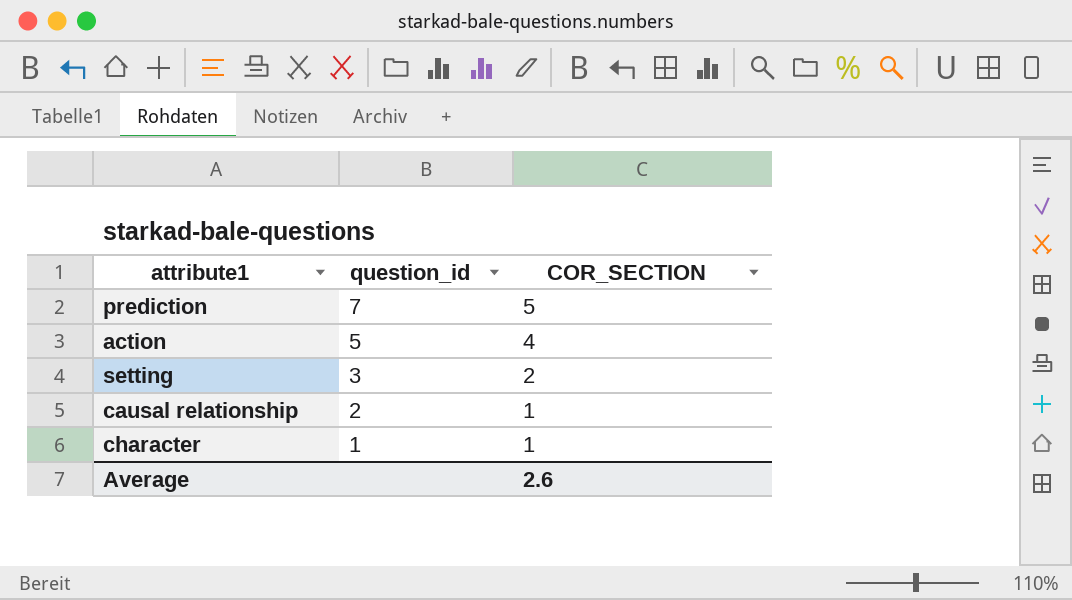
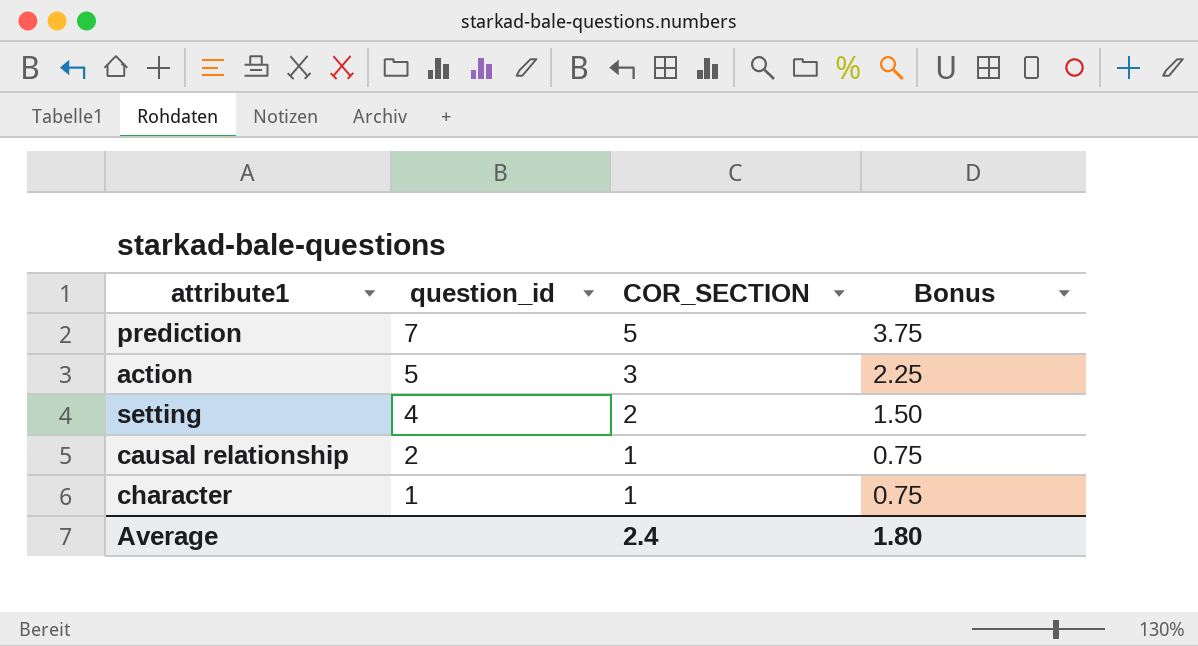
column Bonus | formula: none -> [COR_SECTION] * 0.75
action | COR_SECTION: 4 -> 3
setting | question_id: 3 -> 4
Average | COR_SECTION: 2.6 -> 2.4

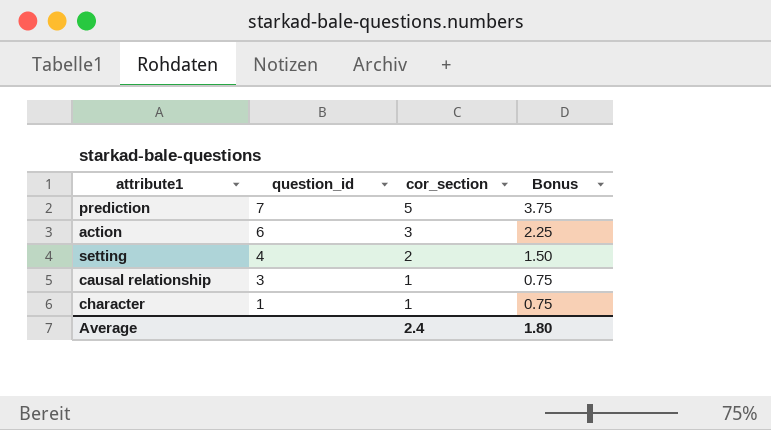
column name: COR_SECTION -> cor_section
action | question_id: 5 -> 6
causal relationship | question_id: 2 -> 3

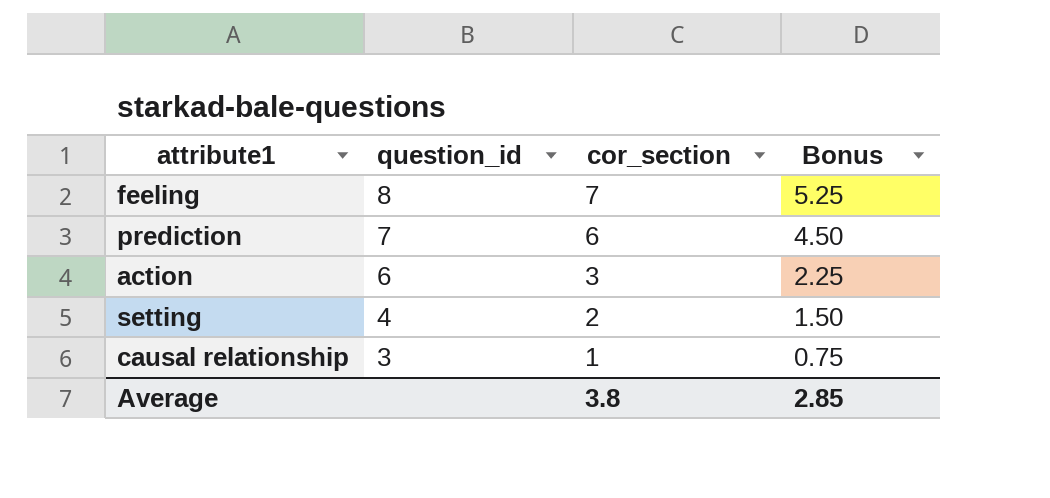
row character: 1 | 1 | 0.75 -> none
row feeling: none -> 8 | 7 | 5.25
prediction | cor_section: 5 -> 6
prediction | Bonus: 3.75 -> 4.50
Average | cor_section: 2.4 -> 3.8
Average | Bonus: 1.80 -> 2.85

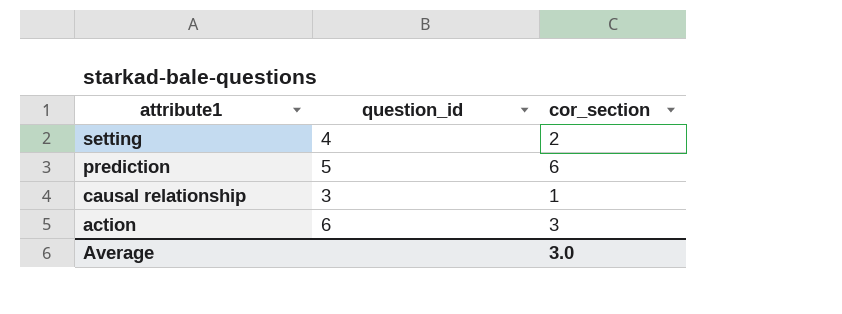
row order: question_id descending -> attribute1 descending
column Bonus | formula: [cor_section] * 0.75 -> none
row feeling: 8 | 7 | 5.25 -> none
prediction | question_id: 7 -> 5
Average | cor_section: 3.8 -> 3.0

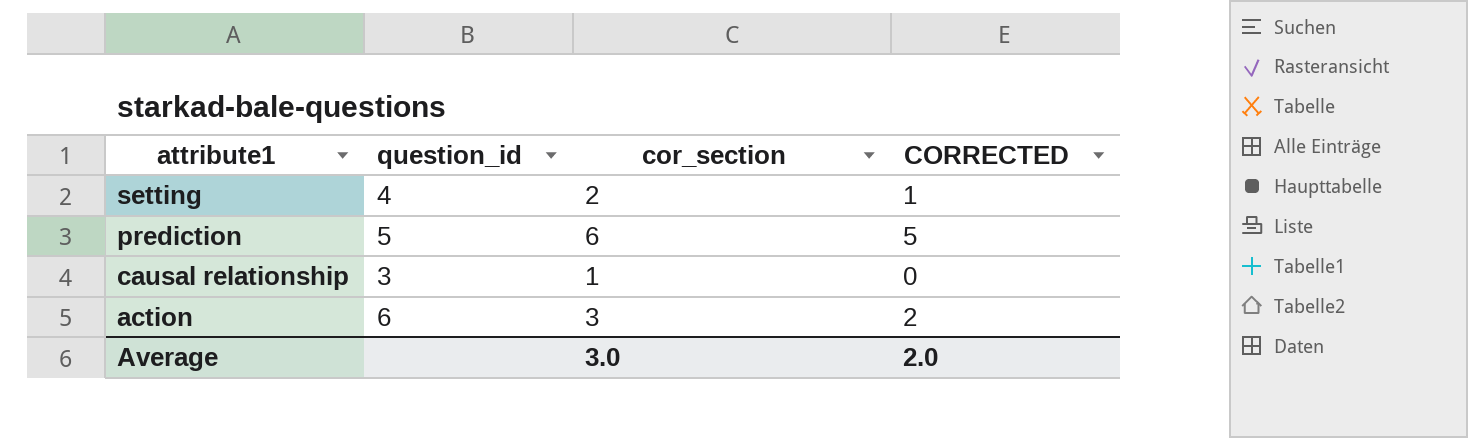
column CORRECTED | formula: none -> [cor_section] - 1

